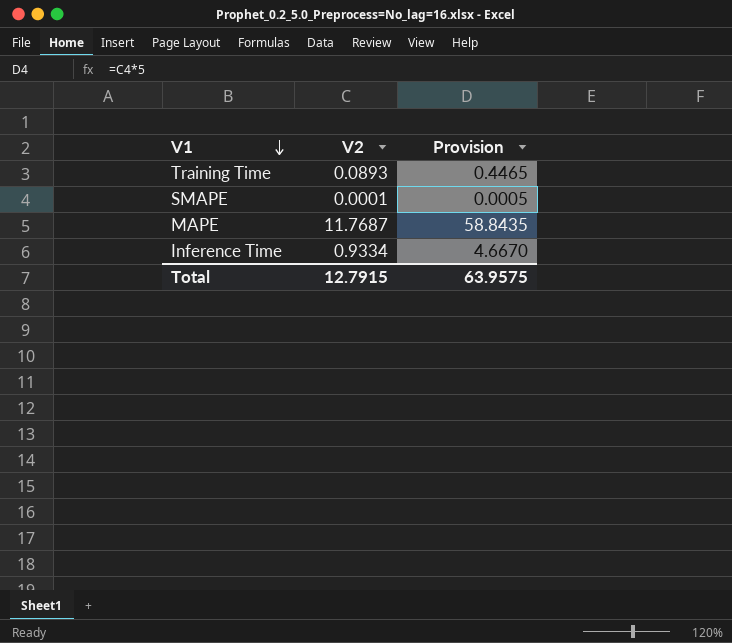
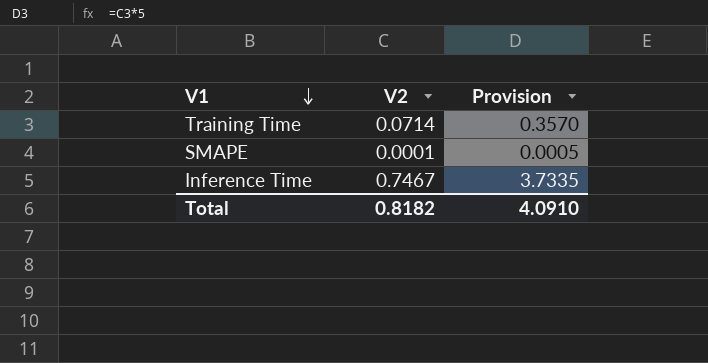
row MAPE: 11.7687 | 58.8435 -> none
Training Time | V2: 0.0893 -> 0.0714
Training Time | Provision: 0.4465 -> 0.3570
Inference Time | V2: 0.9334 -> 0.7467
Inference Time | Provision: 4.6670 -> 3.7335
Total | V2: 12.7915 -> 0.8182
Total | Provision: 63.9575 -> 4.0910

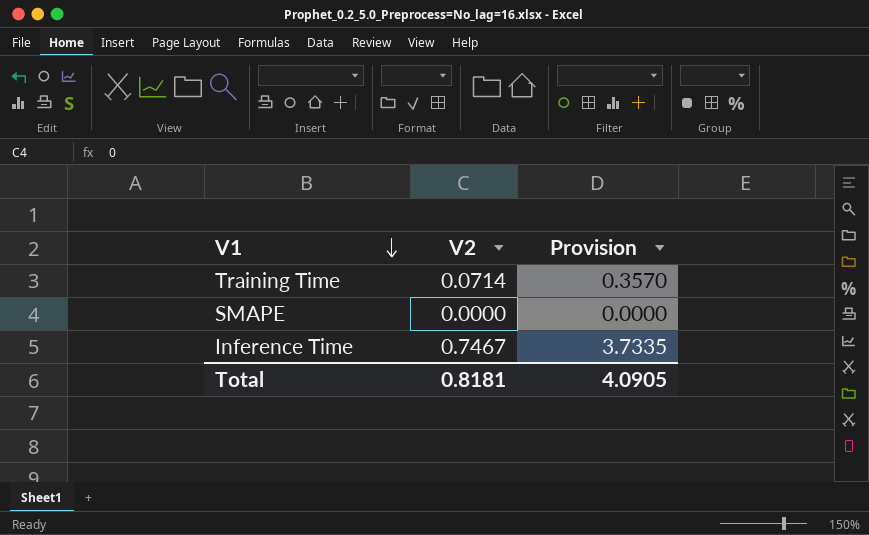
SMAPE | V2: 0.0001 -> 0.0000
SMAPE | Provision: 0.0005 -> 0.0000
Total | V2: 0.8182 -> 0.8181
Total | Provision: 4.0910 -> 4.0905

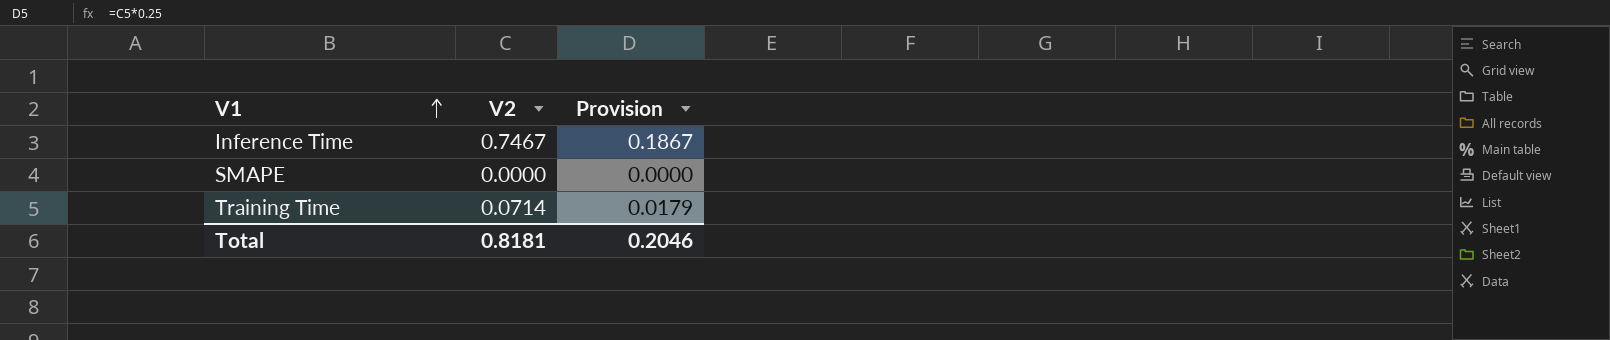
row order: V1 descending -> V1 ascending
column Provision | formula: [V2] * 5 -> [V2] * 0.25
Total | Provision: 4.0905 -> 0.2046

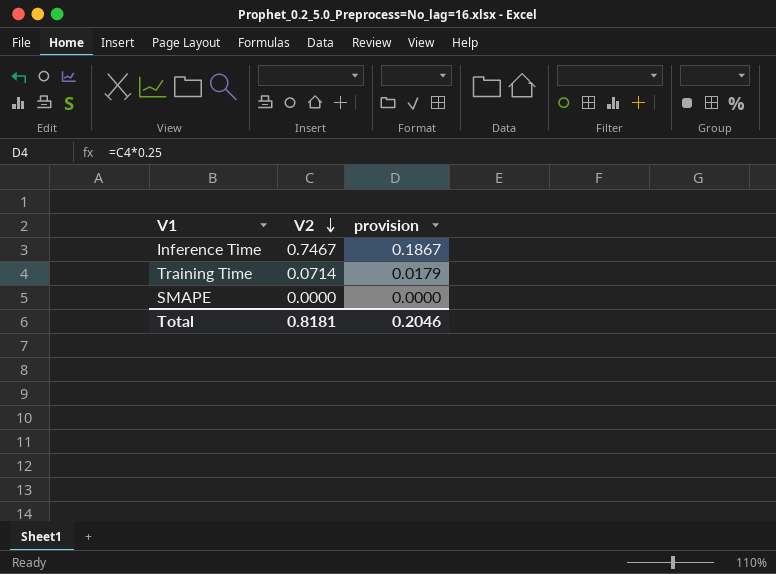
row order: V1 ascending -> V2 descending
column name: Provision -> provision

